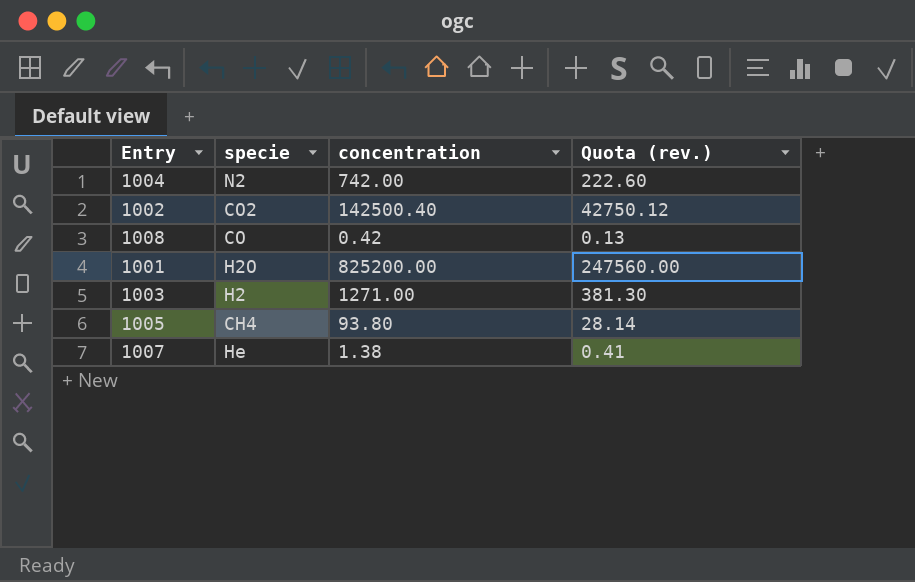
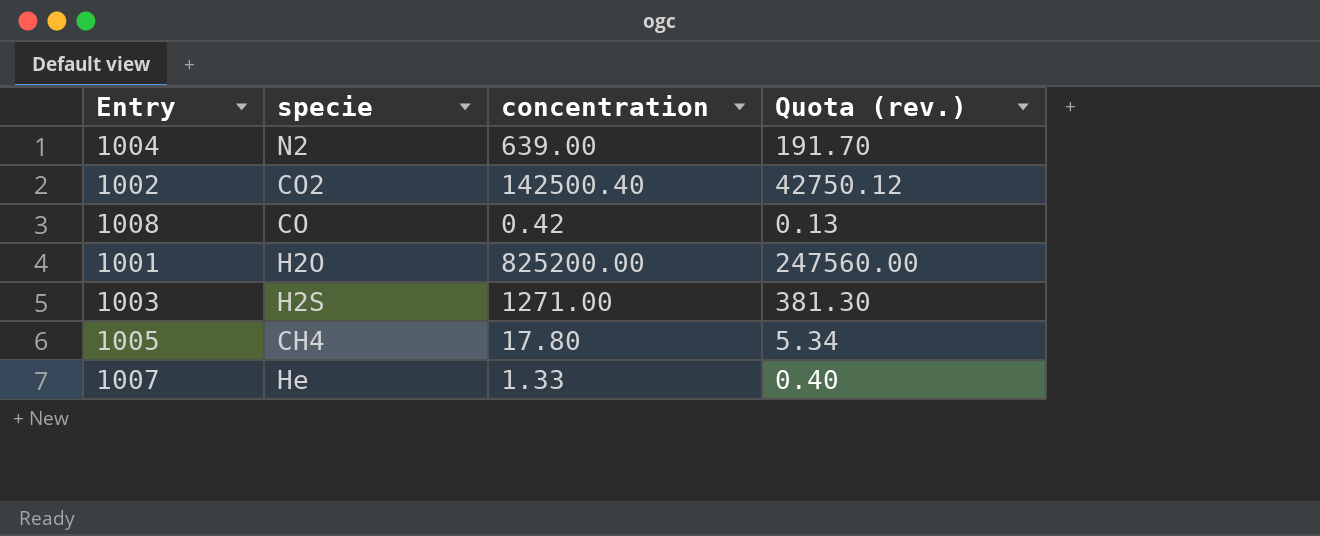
1004 | concentration: 742.00 -> 639.00
1004 | Quota (rev.): 222.60 -> 191.70
1003 | specie: H2 -> H2S
1005 | concentration: 93.80 -> 17.80
1005 | Quota (rev.): 28.14 -> 5.34
1007 | concentration: 1.38 -> 1.33
1007 | Quota (rev.): 0.41 -> 0.40

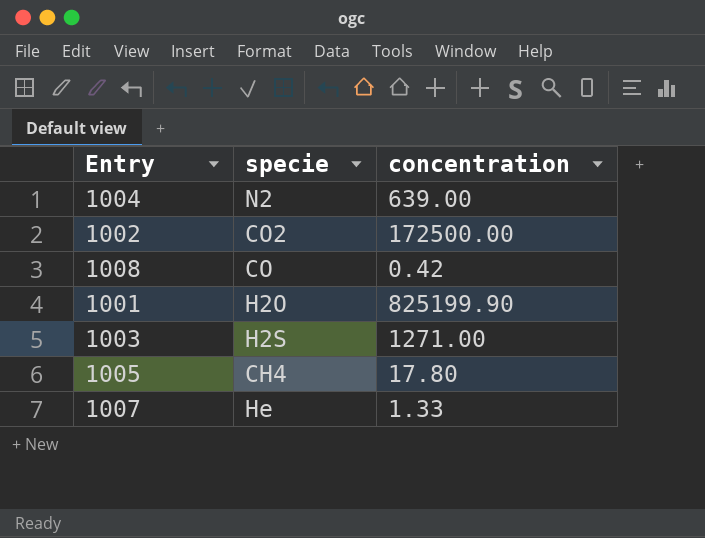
column Quota (rev.) | formula: [concentration] * 0.3 -> none
1002 | concentration: 142500.40 -> 172500.00
1001 | concentration: 825200.00 -> 825199.90

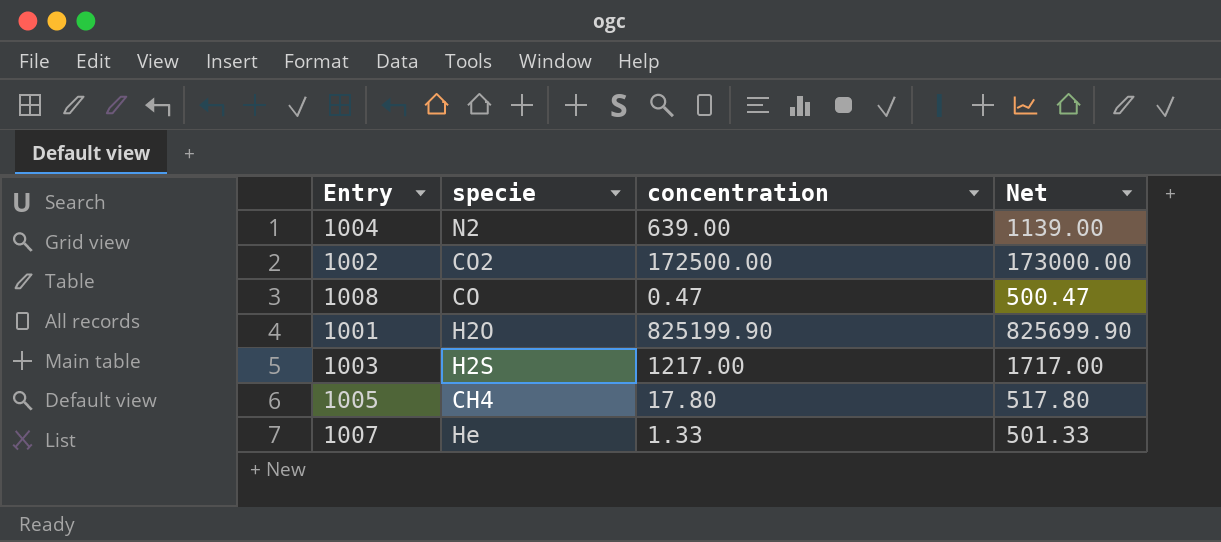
column Net | formula: none -> [concentration] + 500
1008 | concentration: 0.42 -> 0.47
1003 | concentration: 1271.00 -> 1217.00

